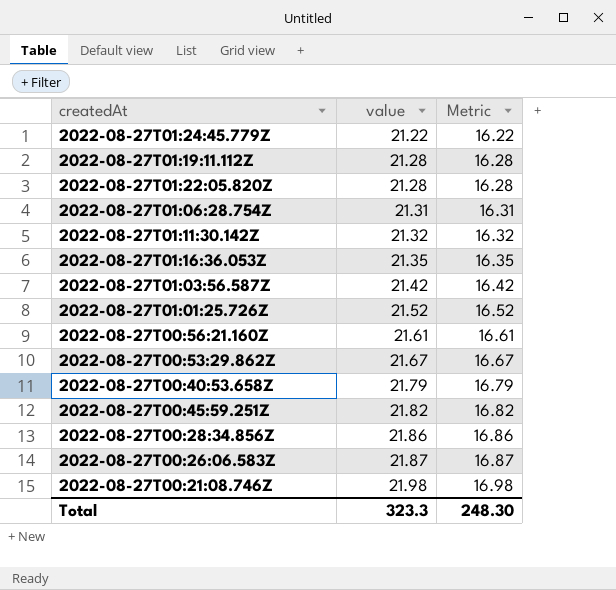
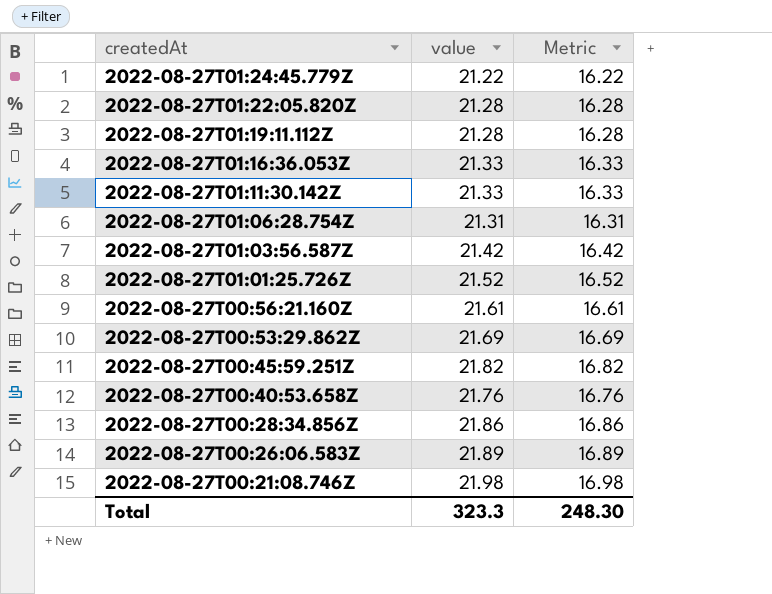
row order: value ascending -> createdAt descending
2022-08-27T01:16:36.053Z | value: 21.35 -> 21.33
2022-08-27T01:16:36.053Z | Metric: 16.35 -> 16.33
2022-08-27T01:11:30.142Z | value: 21.32 -> 21.33
2022-08-27T01:11:30.142Z | Metric: 16.32 -> 16.33
2022-08-27T00:53:29.862Z | value: 21.67 -> 21.69
2022-08-27T00:53:29.862Z | Metric: 16.67 -> 16.69
2022-08-27T00:40:53.658Z | value: 21.79 -> 21.76
2022-08-27T00:40:53.658Z | Metric: 16.79 -> 16.76
2022-08-27T00:26:06.583Z | value: 21.87 -> 21.89
2022-08-27T00:26:06.583Z | Metric: 16.87 -> 16.89

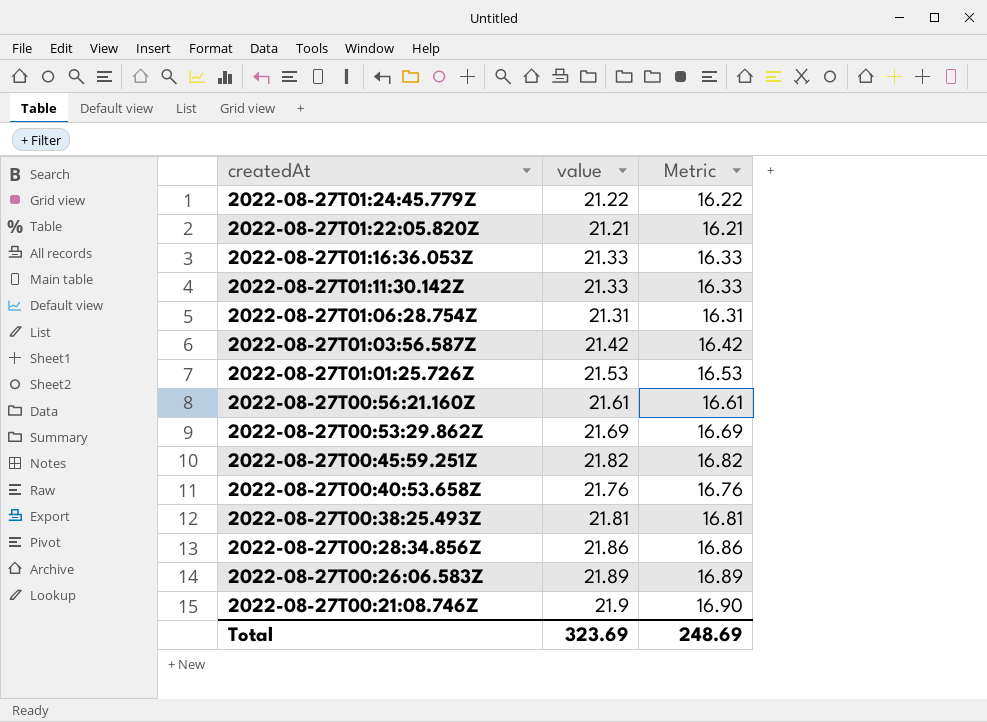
row 2022-08-27T01:19:11.112Z: 21.28 | 16.28 -> none
2022-08-27T01:22:05.820Z | value: 21.28 -> 21.21
2022-08-27T01:22:05.820Z | Metric: 16.28 -> 16.21
2022-08-27T01:01:25.726Z | value: 21.52 -> 21.53
2022-08-27T01:01:25.726Z | Metric: 16.52 -> 16.53
row 2022-08-27T00:38:25.493Z: none -> 21.81 | 16.81
2022-08-27T00:21:08.746Z | value: 21.98 -> 21.9
2022-08-27T00:21:08.746Z | Metric: 16.98 -> 16.90
Total | value: 323.3 -> 323.69
Total | Metric: 248.30 -> 248.69

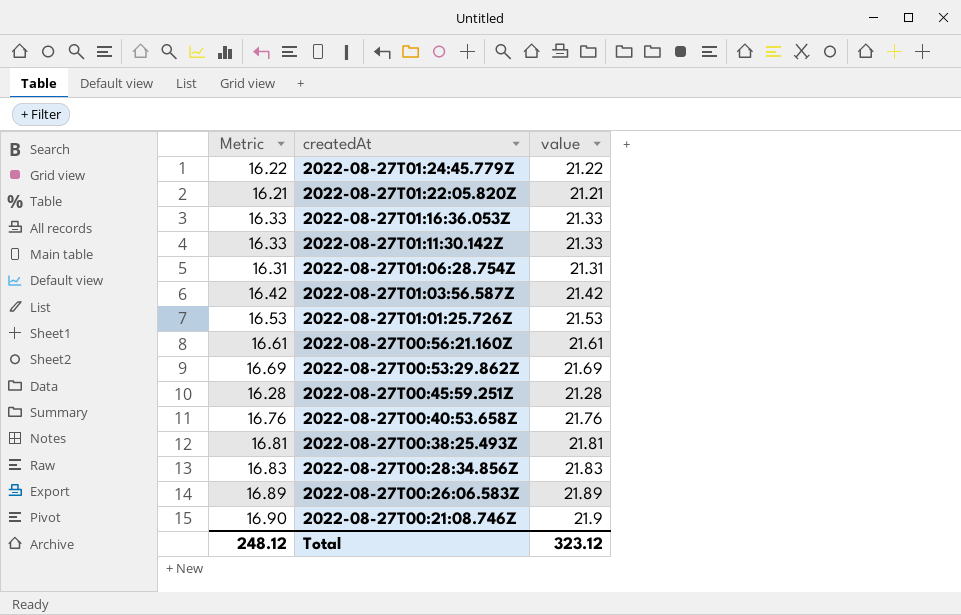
column Metric | position: 3 -> 1
2022-08-27T00:45:59.251Z | Metric: 16.82 -> 16.28
2022-08-27T00:45:59.251Z | value: 21.82 -> 21.28
2022-08-27T00:28:34.856Z | Metric: 16.86 -> 16.83
2022-08-27T00:28:34.856Z | value: 21.86 -> 21.83
Total | Metric: 248.69 -> 248.12
Total | value: 323.69 -> 323.12

